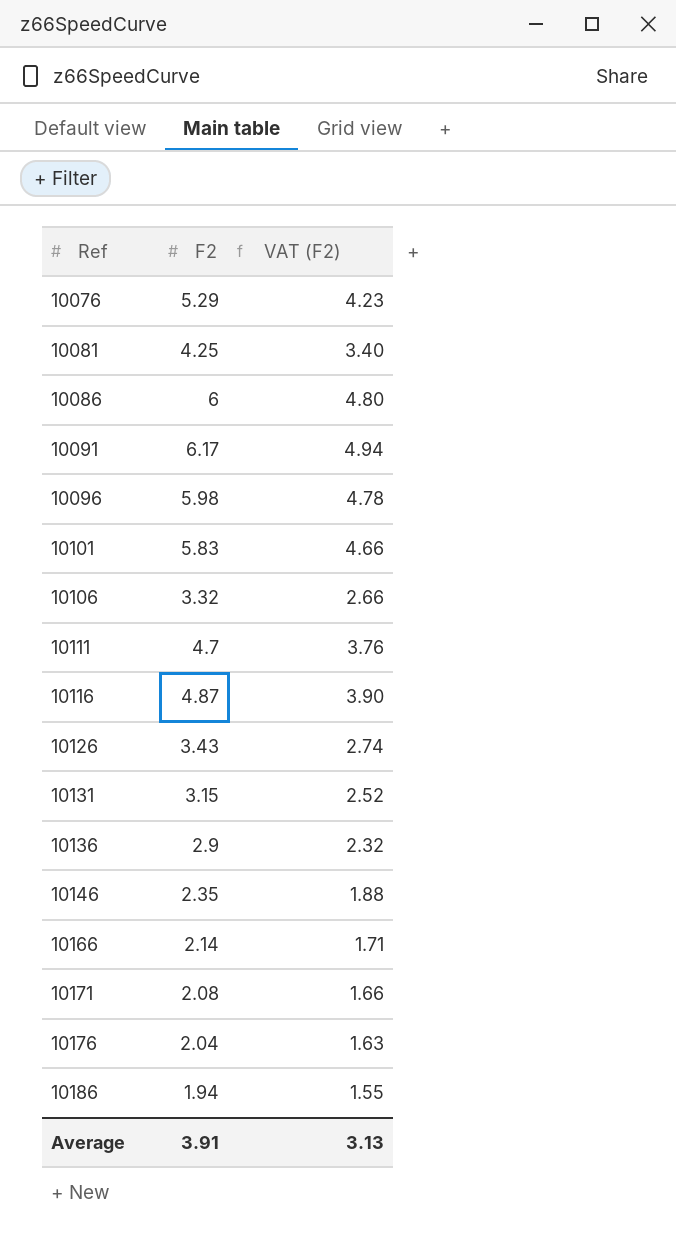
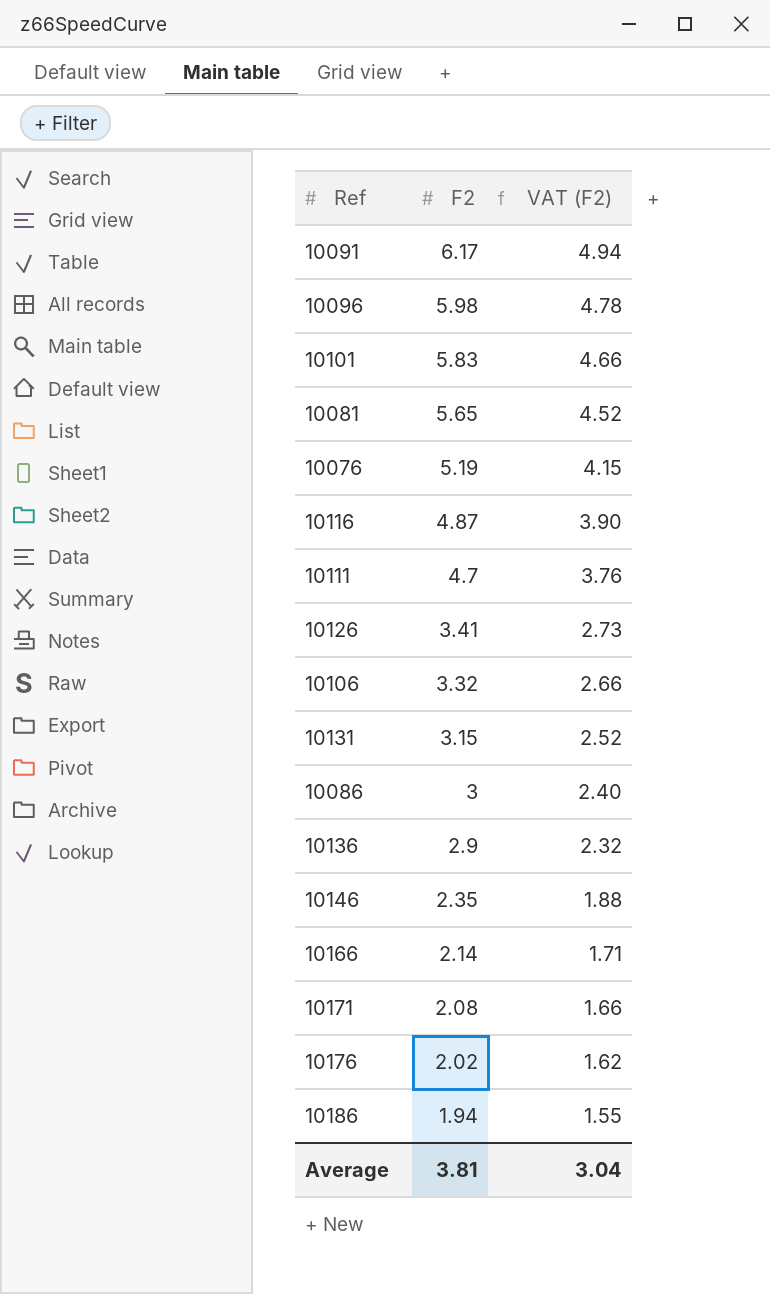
row order: Ref ascending -> F2 descending
10081 | F2: 4.25 -> 5.65
10081 | VAT (F2): 3.40 -> 4.52
10076 | F2: 5.29 -> 5.19
10076 | VAT (F2): 4.23 -> 4.15
10126 | F2: 3.43 -> 3.41
10126 | VAT (F2): 2.74 -> 2.73
10086 | F2: 6 -> 3
10086 | VAT (F2): 4.80 -> 2.40
10176 | F2: 2.04 -> 2.02
10176 | VAT (F2): 1.63 -> 1.62
Average | F2: 3.91 -> 3.81
Average | VAT (F2): 3.13 -> 3.04

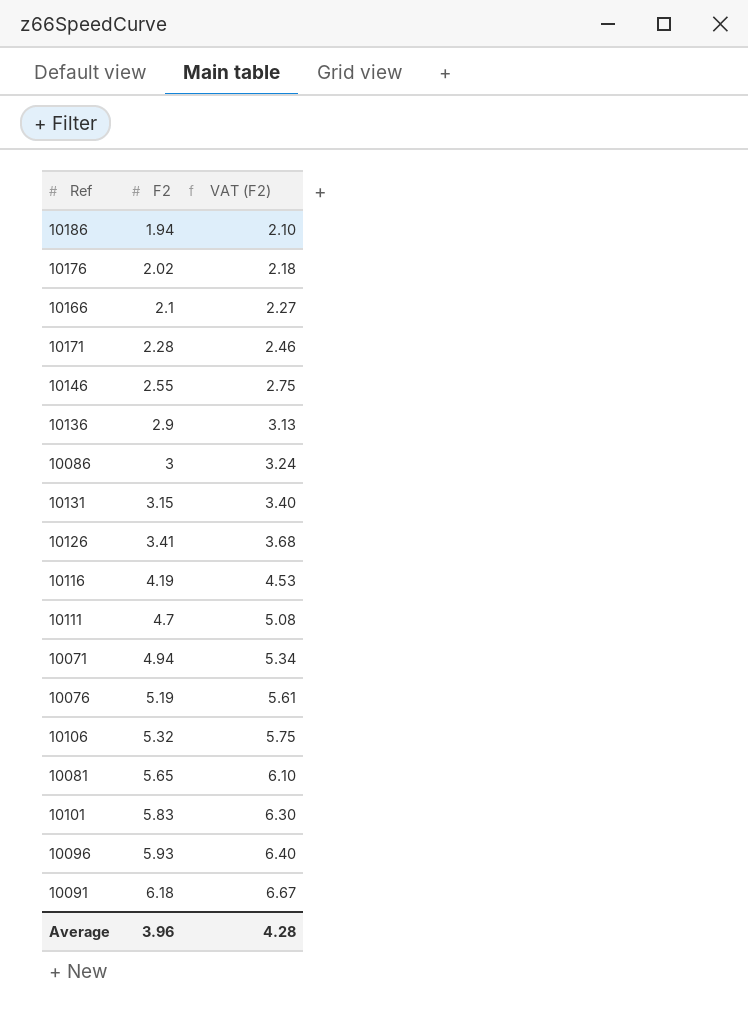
row order: F2 descending -> F2 ascending
column VAT (F2) | formula: [F2] * 0.8 -> [F2] * 1.08
10166 | F2: 2.14 -> 2.1
10171 | F2: 2.08 -> 2.28
10146 | F2: 2.35 -> 2.55
10116 | F2: 4.87 -> 4.19
row 10071: none -> 4.94 | 5.34
10106 | F2: 3.32 -> 5.32
10096 | F2: 5.98 -> 5.93
10091 | F2: 6.17 -> 6.18
Average | F2: 3.81 -> 3.96
Average | VAT (F2): 3.04 -> 4.28

